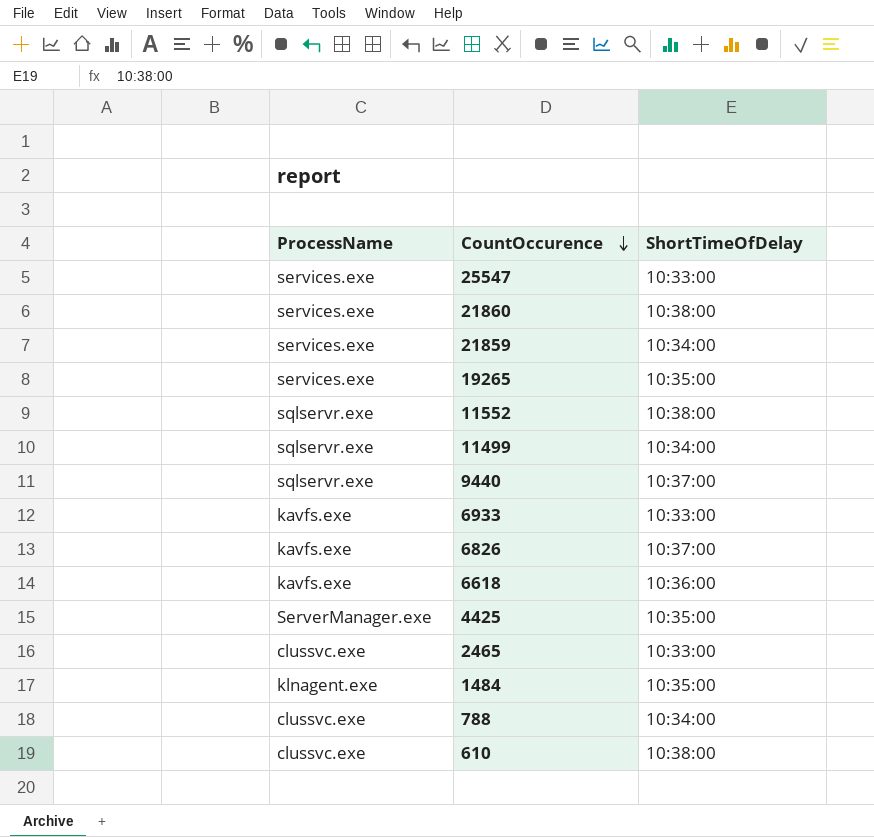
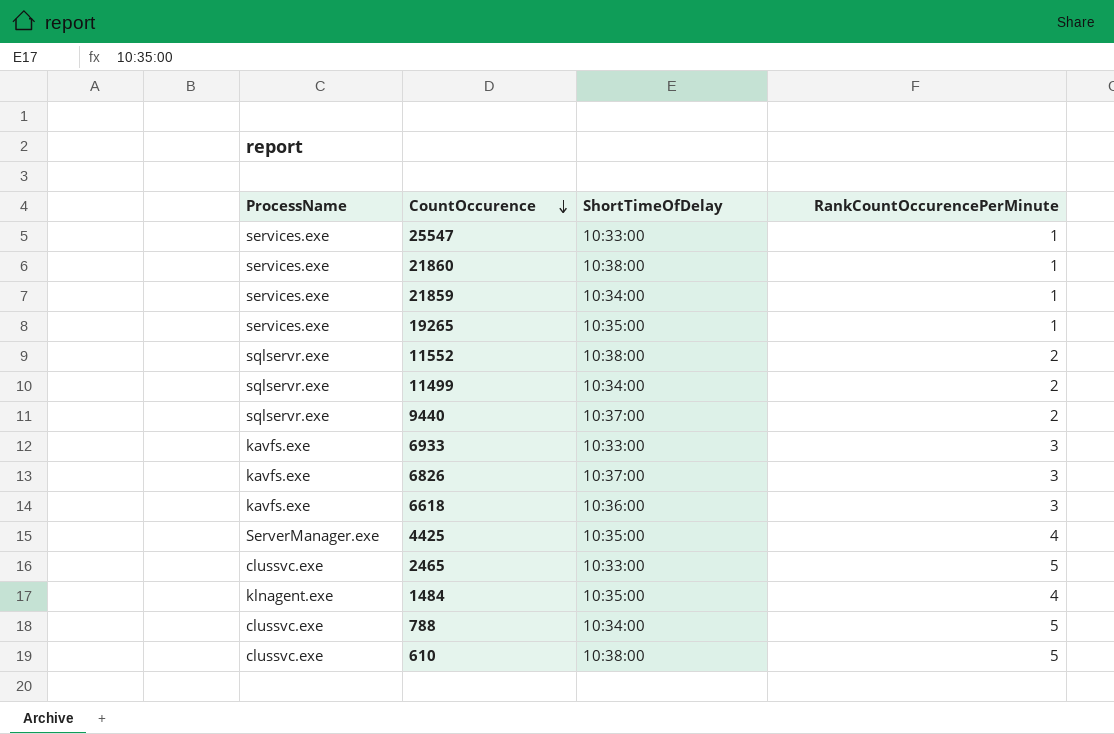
column RankCountOccurencePerMinute | position: none -> 4

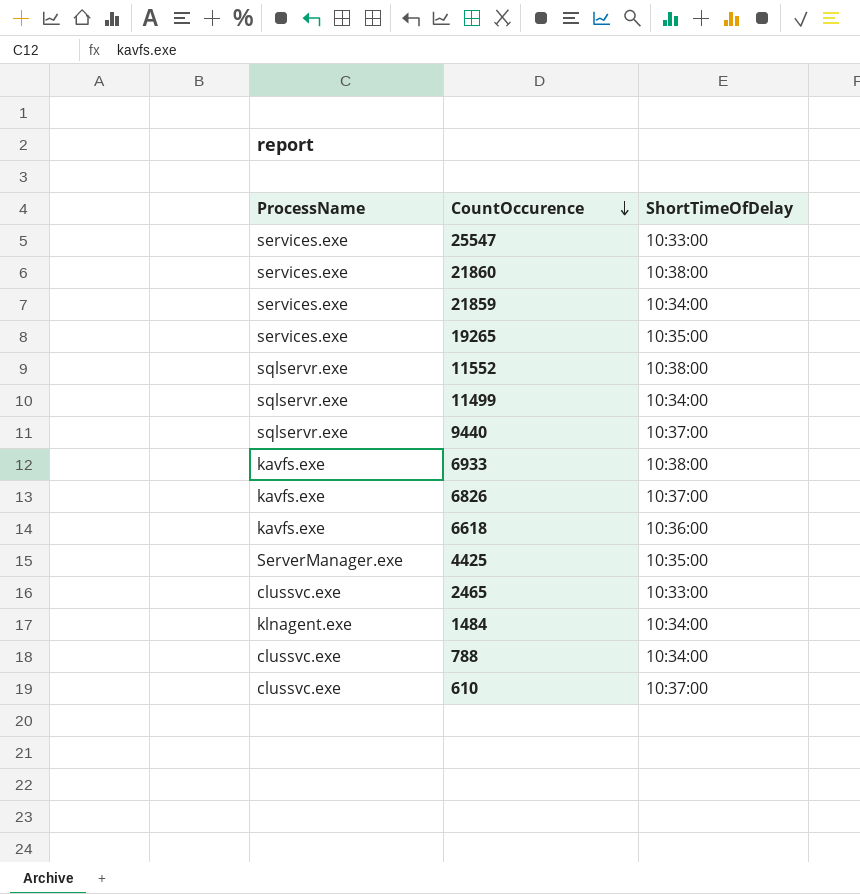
column RankCountOccurencePerMinute | position: 4 -> none
6933 | ShortTimeOfDelay: 10:33:00 -> 10:38:00
1484 | ShortTimeOfDelay: 10:35:00 -> 10:34:00
610 | ShortTimeOfDelay: 10:38:00 -> 10:37:00

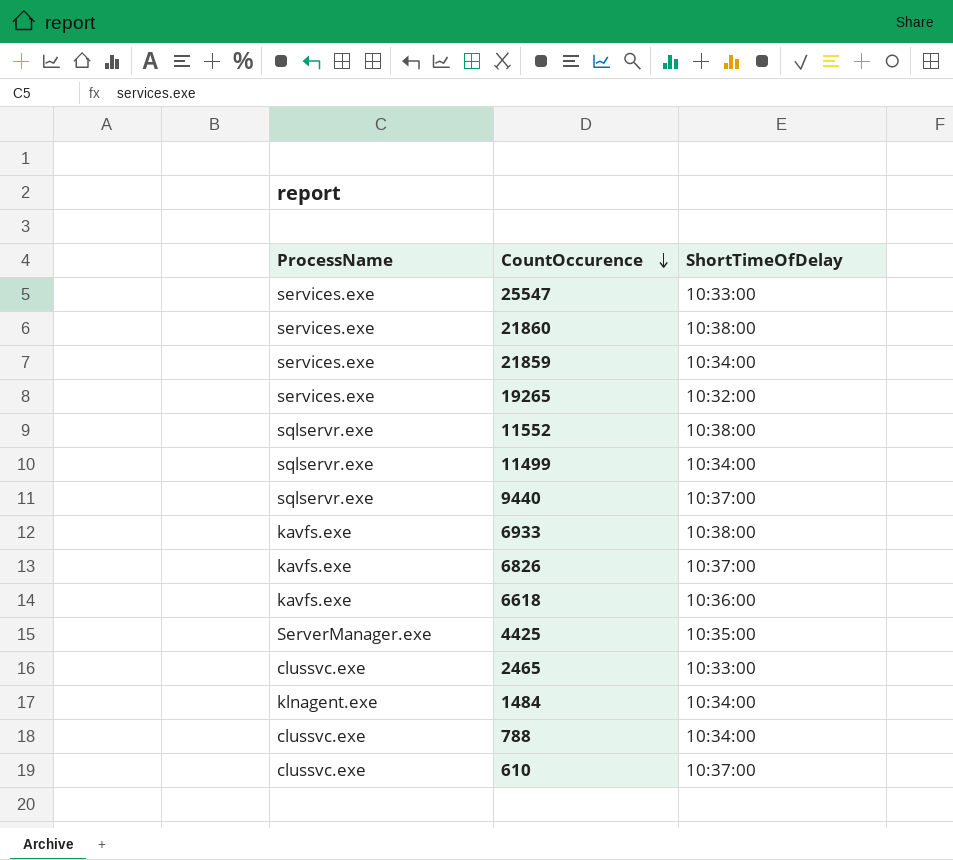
19265 | ShortTimeOfDelay: 10:35:00 -> 10:32:00

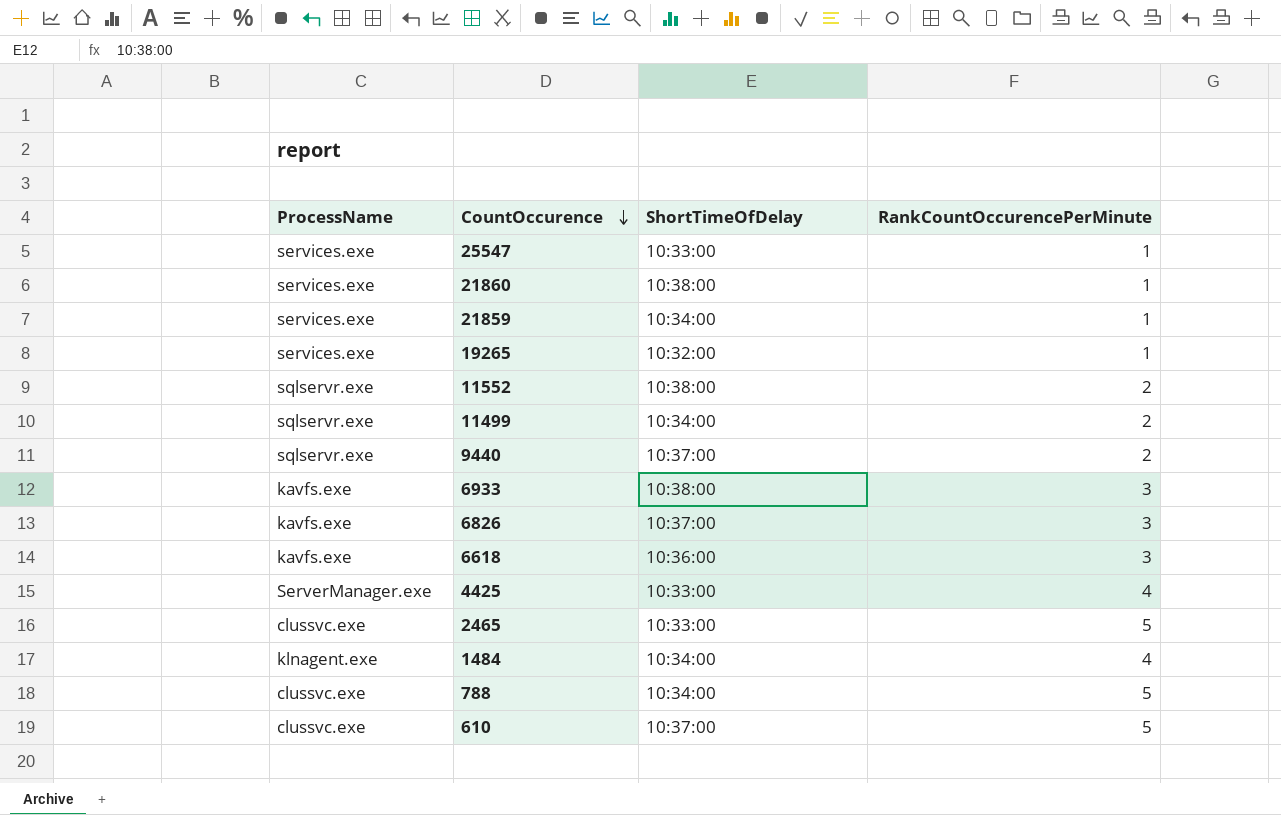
column RankCountOccurencePerMinute | position: none -> 4
4425 | ShortTimeOfDelay: 10:35:00 -> 10:33:00

